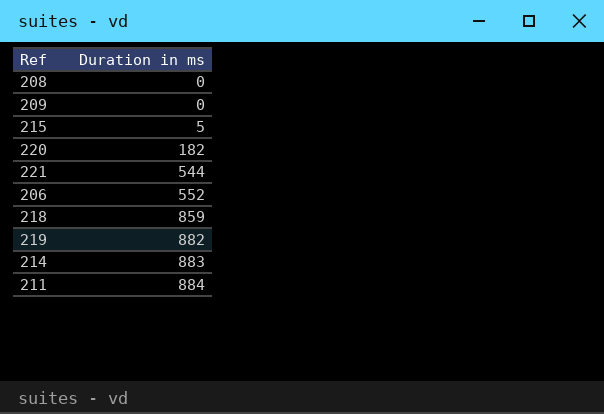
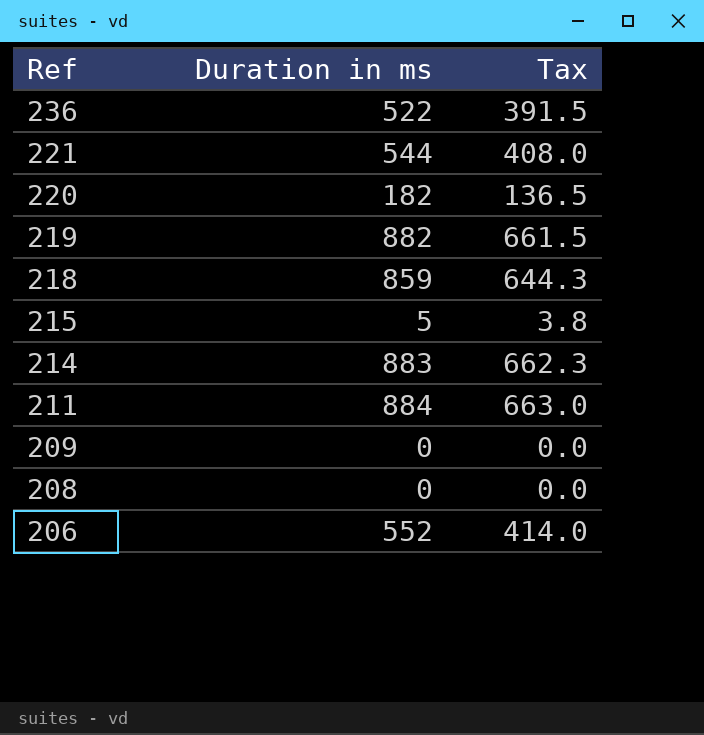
row order: Duration in ms ascending -> Ref descending
column Tax | formula: none -> [Duration in ms] * 0.75
row 236: none -> 522 | 391.5

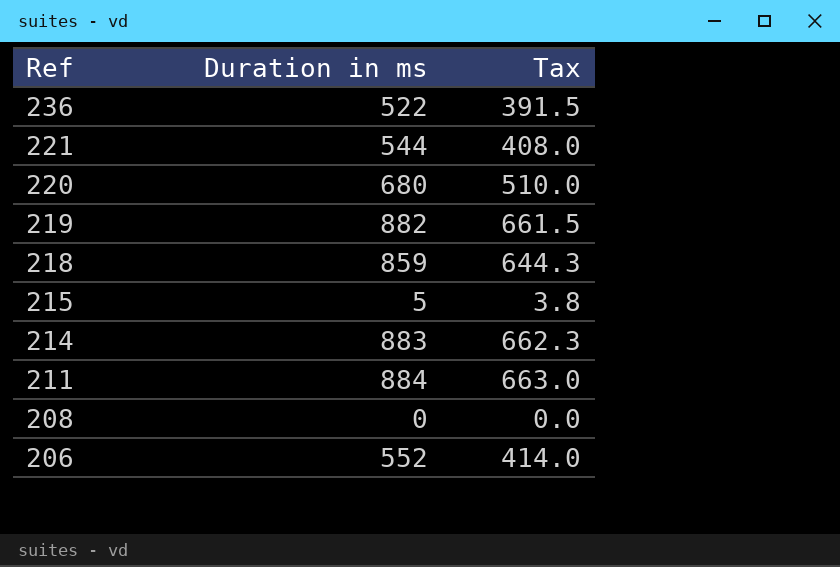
row 209: 0 | 0.0 -> none
220 | Duration in ms: 182 -> 680
220 | Tax: 136.5 -> 510.0

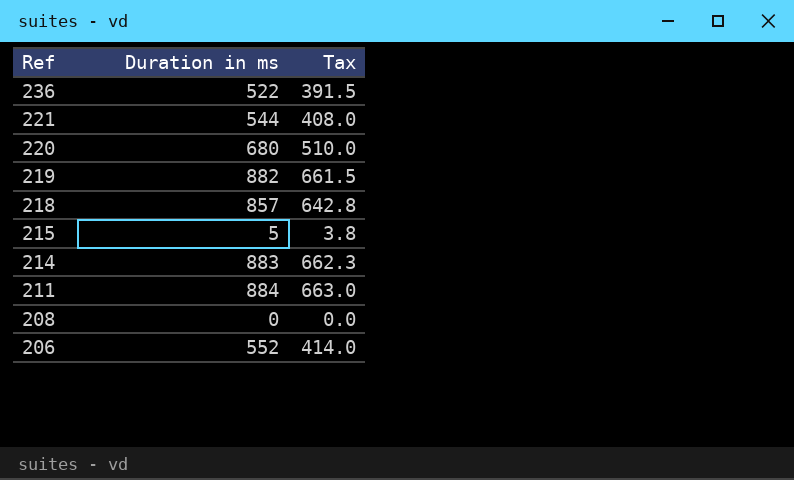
218 | Duration in ms: 859 -> 857
218 | Tax: 644.3 -> 642.8

